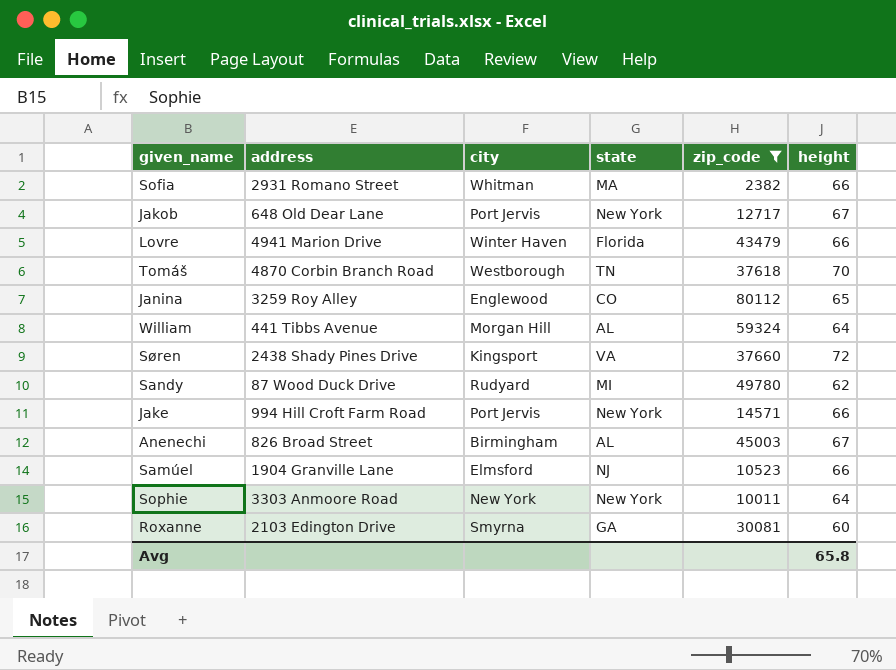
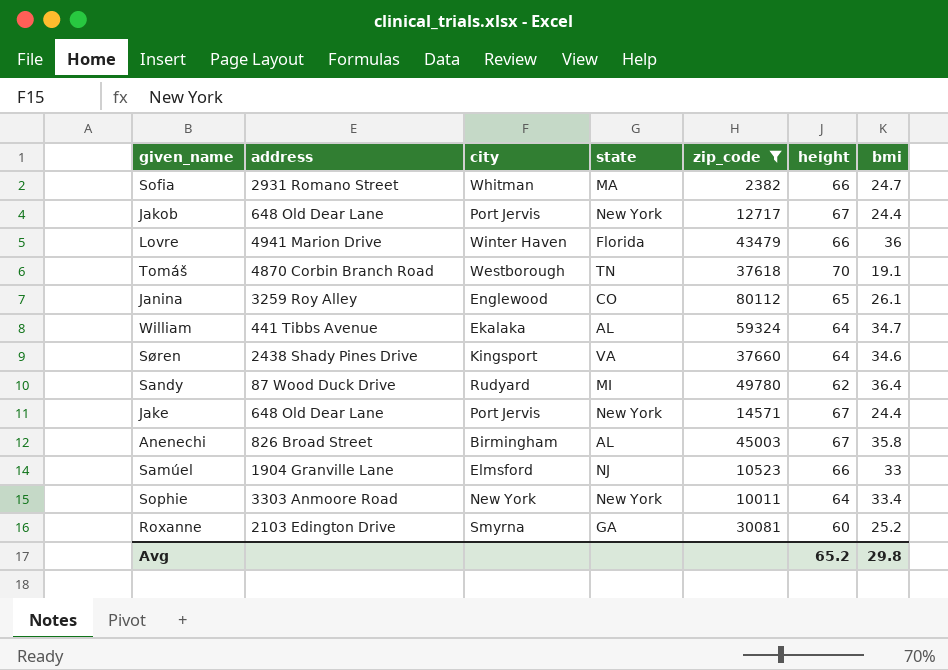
column bmi | position: none -> 7
William | city: Morgan Hill -> Ekalaka
Søren | height: 72 -> 64
Jake | address: 994 Hill Croft Farm Road -> 648 Old Dear Lane
Jake | height: 66 -> 67
Avg | height: 65.8 -> 65.2

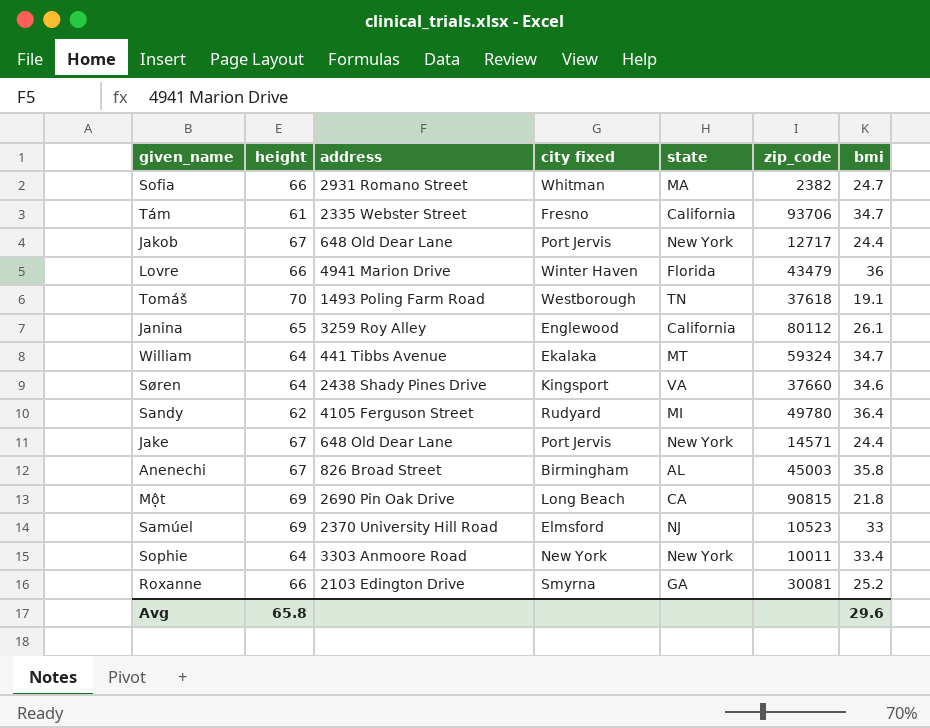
filter: zip_code <= 80112 -> none
column height | position: 6 -> 2
column name: city -> city fixed
Tomáš | address: 4870 Corbin Branch Road -> 1493 Poling Farm Road
Janina | state: CO -> California
William | state: AL -> MT
Sandy | address: 87 Wood Duck Drive -> 4105 Ferguson Street
Samúel | height: 66 -> 69
Samúel | address: 1904 Granville Lane -> 2370 University Hill Road
Roxanne | height: 60 -> 66
Avg | height: 65.2 -> 65.8
Avg | bmi: 29.8 -> 29.6

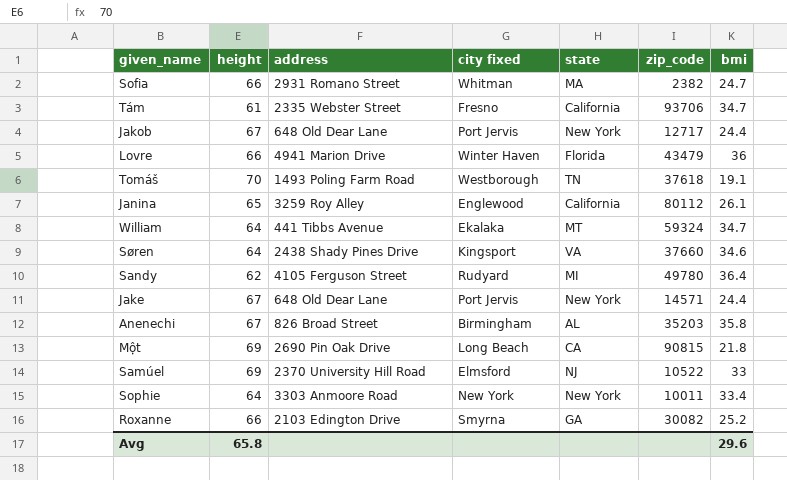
Anenechi | zip_code: 45003 -> 35203
Samúel | zip_code: 10523 -> 10522
Roxanne | zip_code: 30081 -> 30082

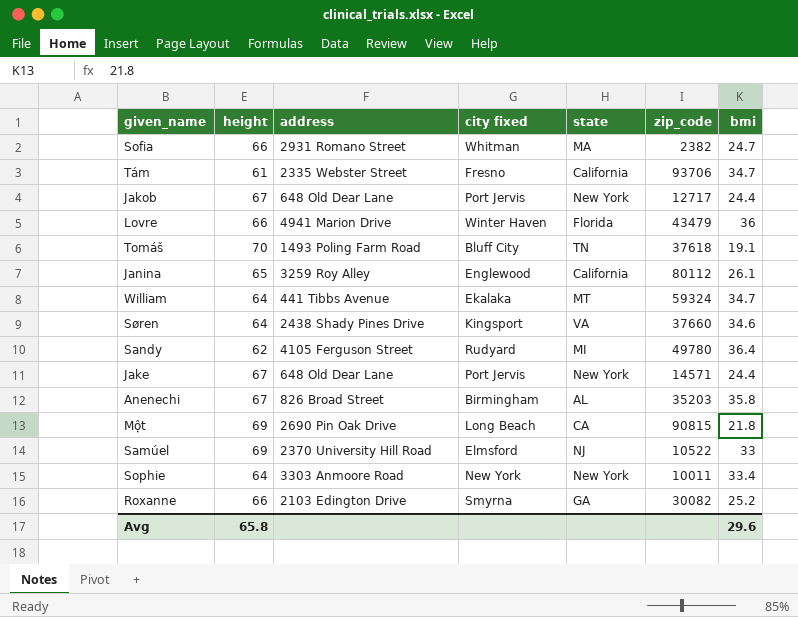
Tomáš | city fixed: Westborough -> Bluff City

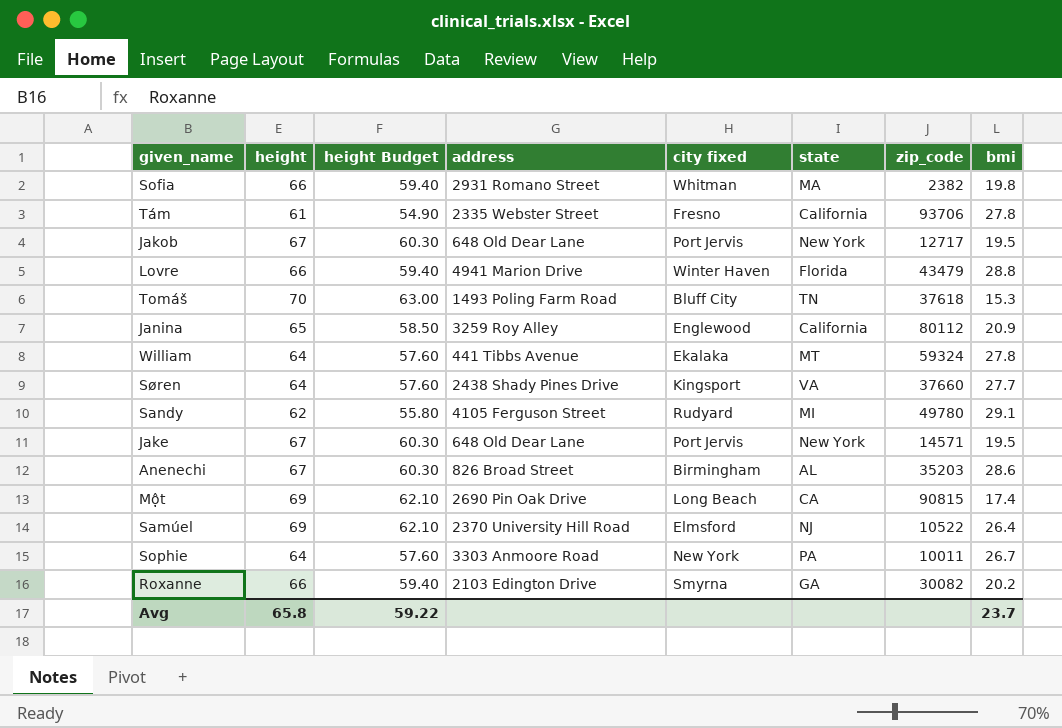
column height Budget | formula: none -> [height] * 0.9
Sofia | bmi: 24.7 -> 19.8
Tám | bmi: 34.7 -> 27.8
Jakob | bmi: 24.4 -> 19.5
Lovre | bmi: 36 -> 28.8
Tomáš | bmi: 19.1 -> 15.3
Janina | bmi: 26.1 -> 20.9
William | bmi: 34.7 -> 27.8
Søren | bmi: 34.6 -> 27.7
Sandy | bmi: 36.4 -> 29.1
Jake | bmi: 24.4 -> 19.5
Anenechi | bmi: 35.8 -> 28.6
Một | bmi: 21.8 -> 17.4
Samúel | bmi: 33 -> 26.4
Sophie | state: New York -> PA
Sophie | bmi: 33.4 -> 26.7
Roxanne | bmi: 25.2 -> 20.2
Avg | bmi: 29.6 -> 23.7

